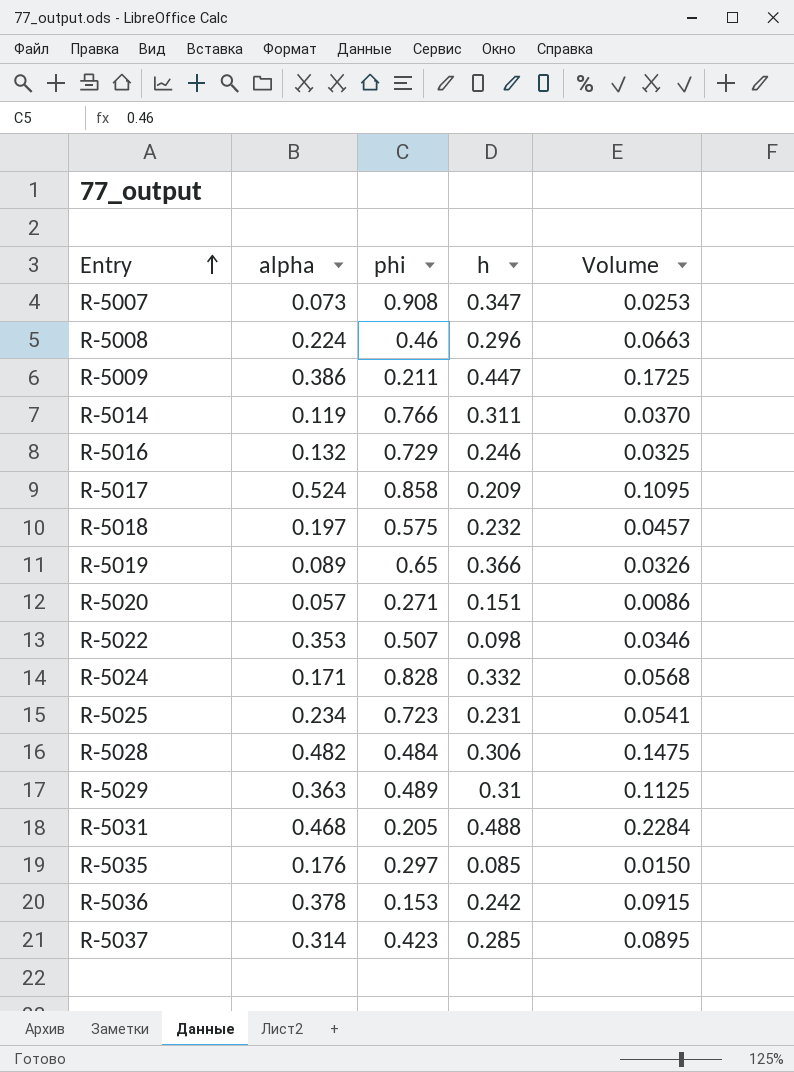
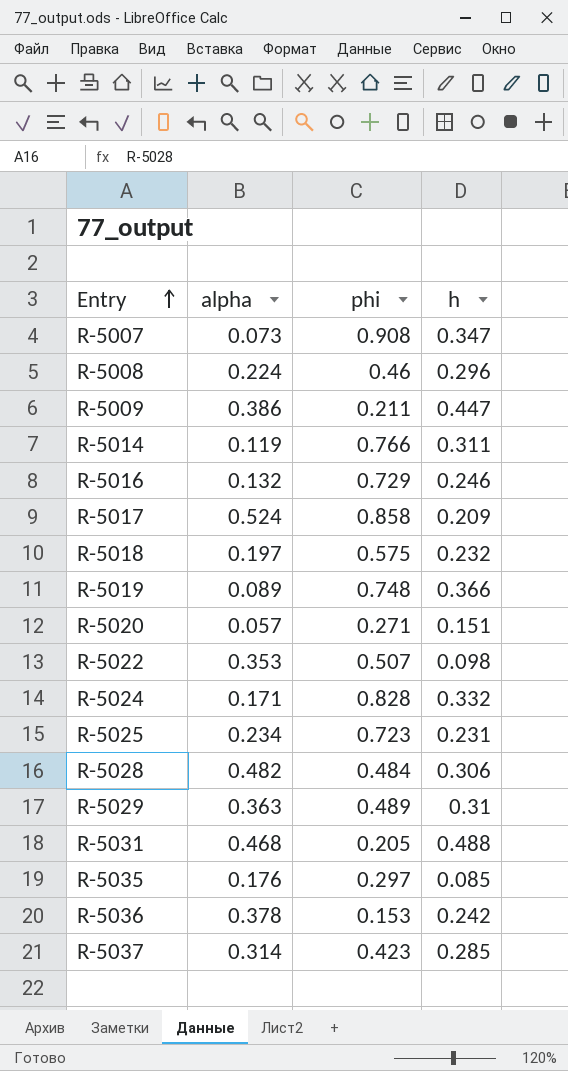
column Volume | formula: [alpha] * [h] -> none
R-5019 | phi: 0.65 -> 0.748

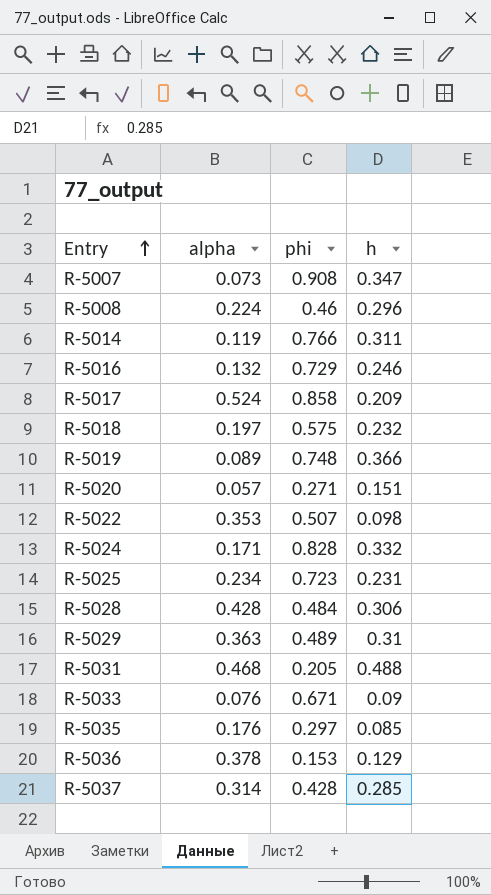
row R-5009: 0.386 | 0.211 | 0.447 -> none
R-5028 | alpha: 0.482 -> 0.428
row R-5033: none -> 0.076 | 0.671 | 0.09
R-5036 | h: 0.242 -> 0.129
R-5037 | phi: 0.423 -> 0.428

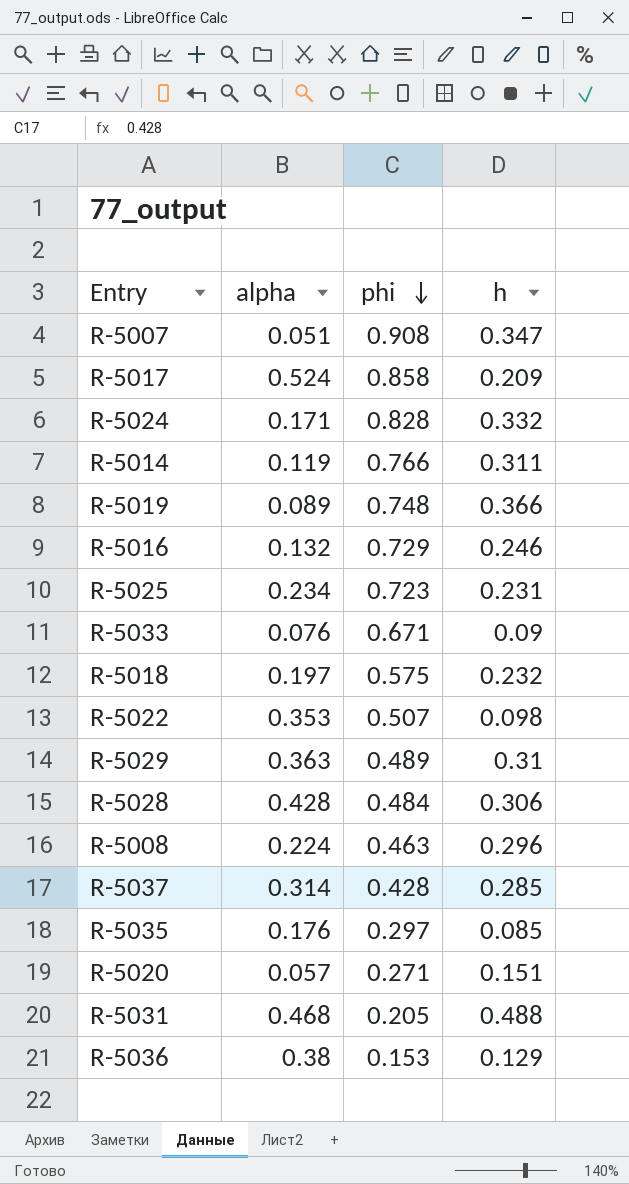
row order: Entry ascending -> phi descending
R-5007 | alpha: 0.073 -> 0.051
R-5008 | phi: 0.46 -> 0.463
R-5036 | alpha: 0.378 -> 0.38

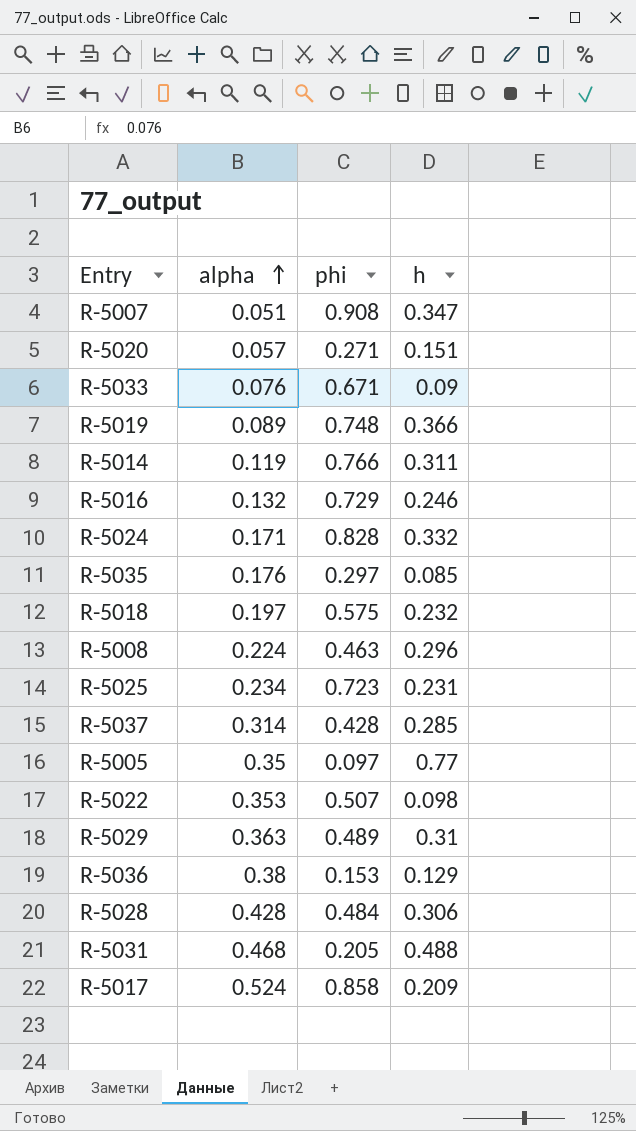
row order: phi descending -> alpha ascending
row R-5005: none -> 0.35 | 0.097 | 0.77

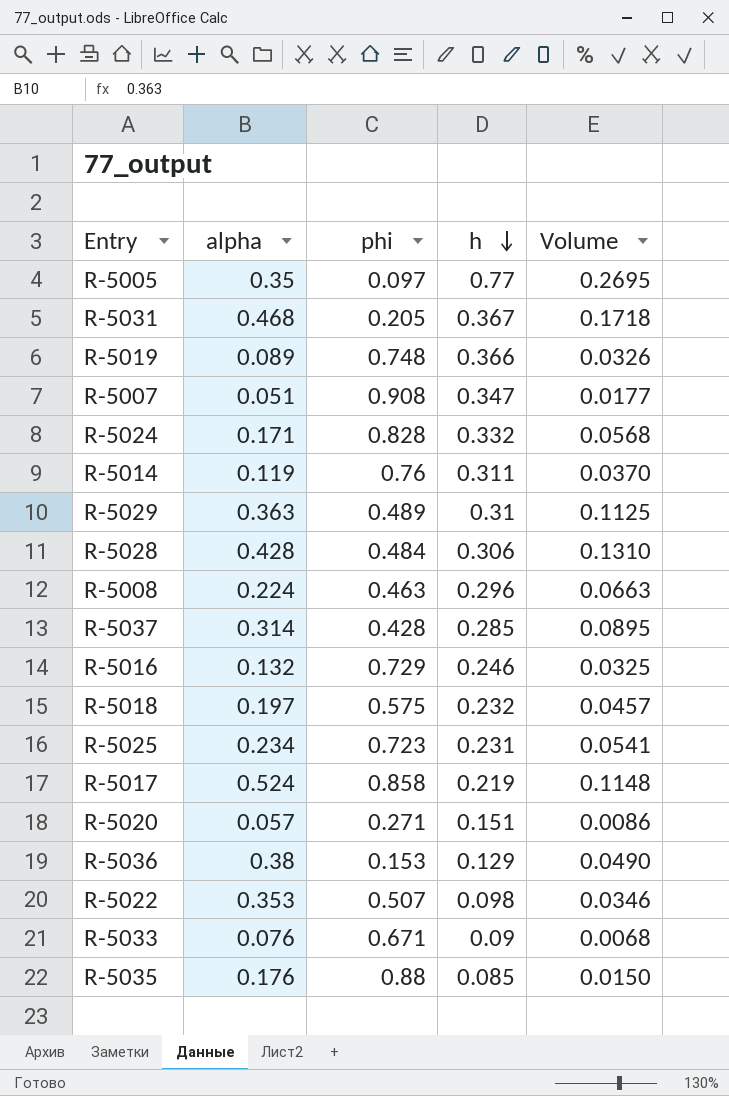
row order: alpha ascending -> h descending
column Volume | formula: none -> [alpha] * [h]
R-5031 | h: 0.488 -> 0.367
R-5014 | phi: 0.766 -> 0.76
R-5017 | h: 0.209 -> 0.219
R-5035 | phi: 0.297 -> 0.88

